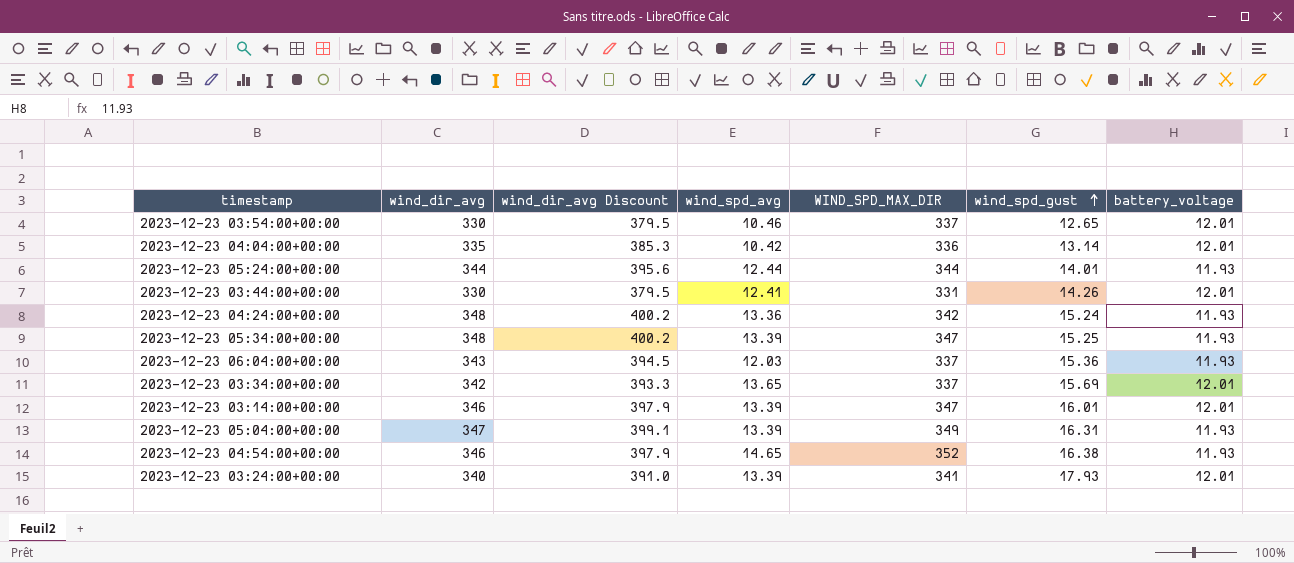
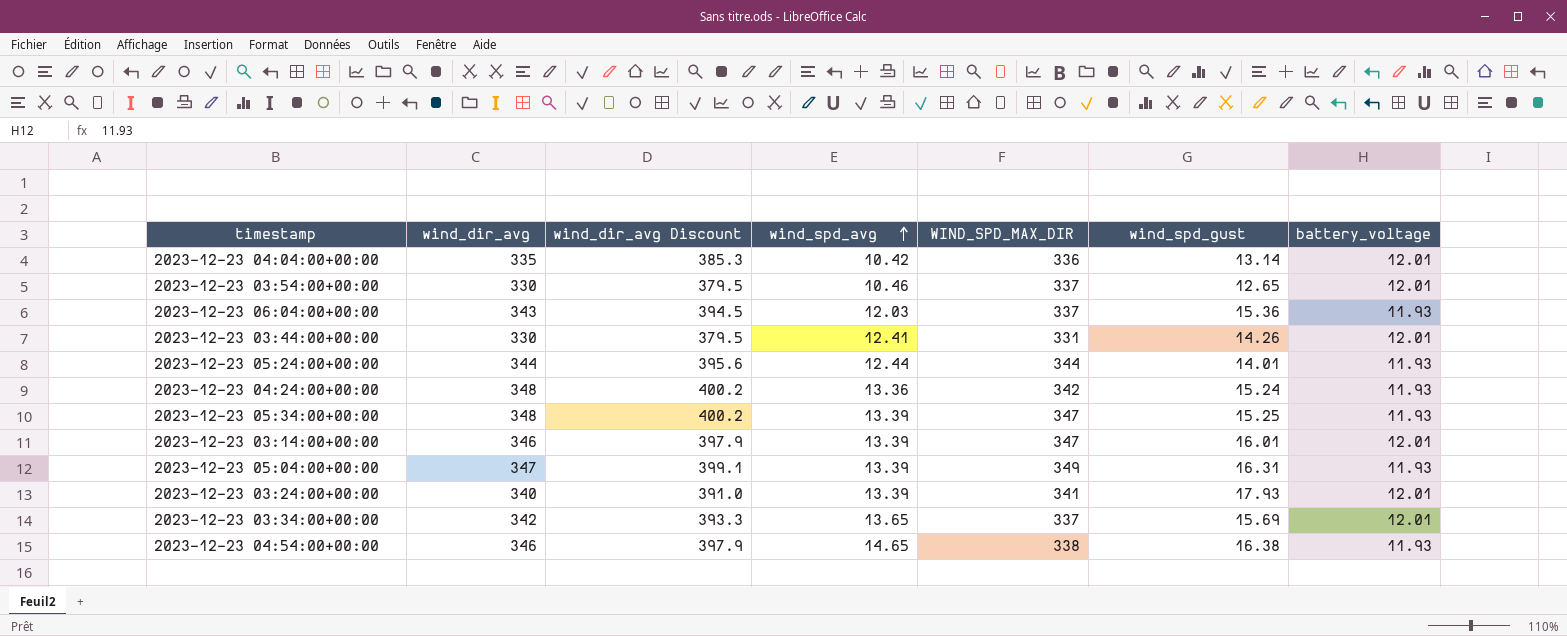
row order: wind_spd_gust ascending -> wind_spd_avg ascending
2023-12-23 04:54:00+00:00 | WIND_SPD_MAX_DIR: 352 -> 338

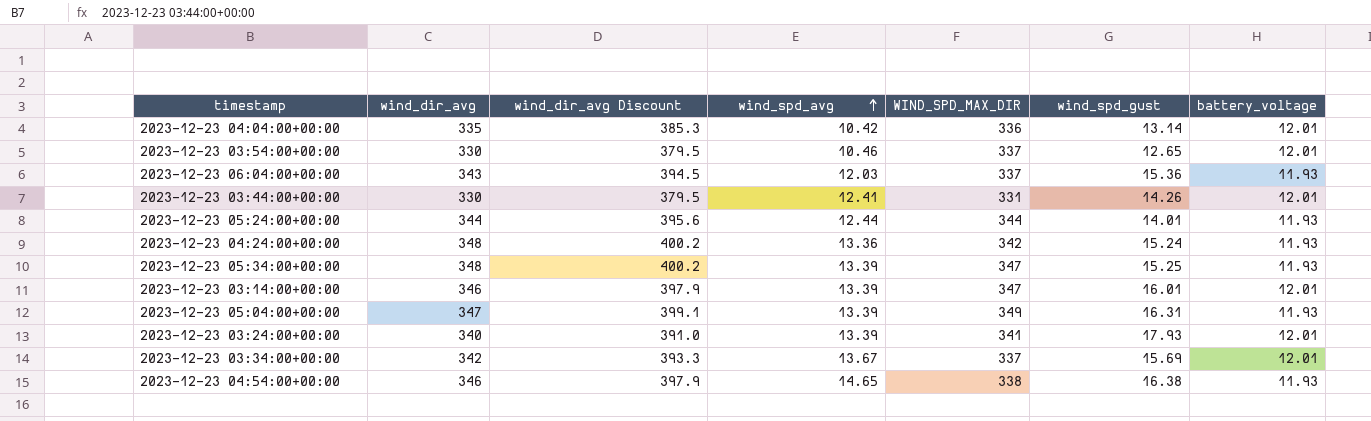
2023-12-23 03:34:00+00:00 | wind_spd_avg: 13.65 -> 13.67

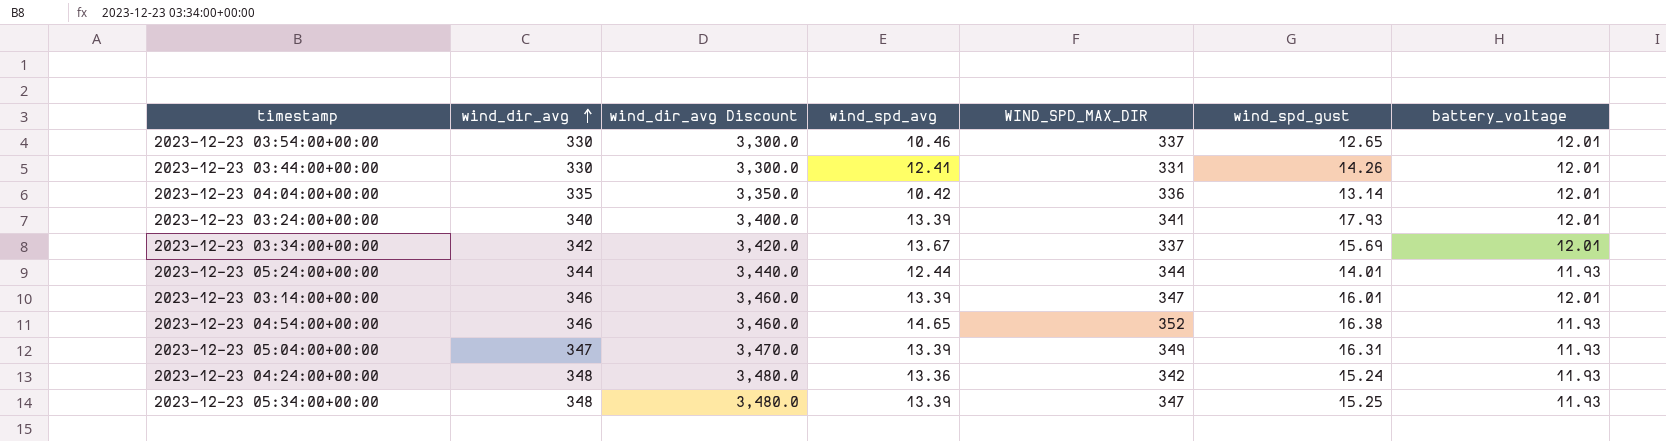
row order: wind_spd_avg ascending -> wind_dir_avg ascending
column wind_dir_avg Discount | formula: [wind_dir_avg] * 1.15 -> [wind_dir_avg] * 10
row 2023-12-23 06:04:00+00:00: 343 | 394.5 | 12.03 | 337 | 15.36 | 11.93 -> none
2023-12-23 04:54:00+00:00 | WIND_SPD_MAX_DIR: 338 -> 352

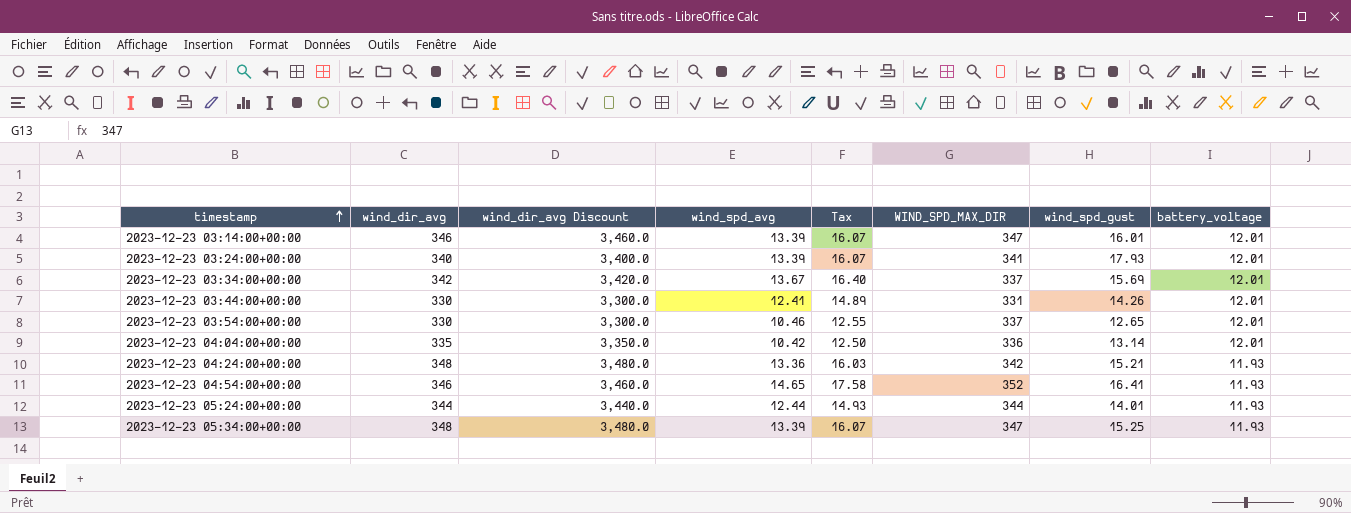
row order: wind_dir_avg ascending -> timestamp ascending
column Tax | formula: none -> [wind_spd_avg] * 1.2
row 2023-12-23 05:04:00+00:00: 347 | 3,470.0 | 13.39 | 349 | 16.31 | 11.93 -> none
2023-12-23 04:24:00+00:00 | wind_spd_gust: 15.24 -> 15.21
2023-12-23 04:54:00+00:00 | wind_spd_gust: 16.38 -> 16.41

